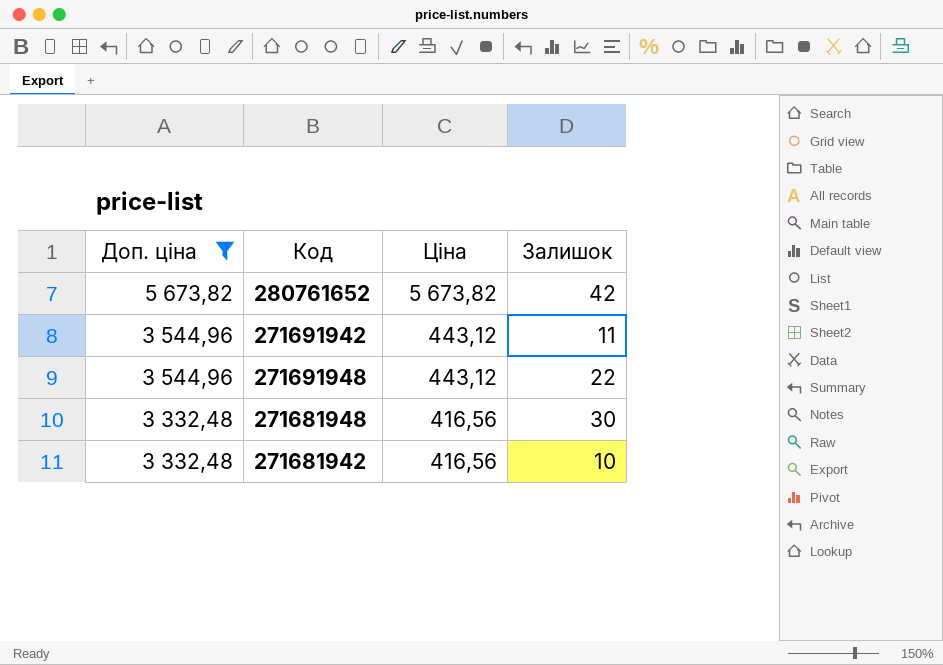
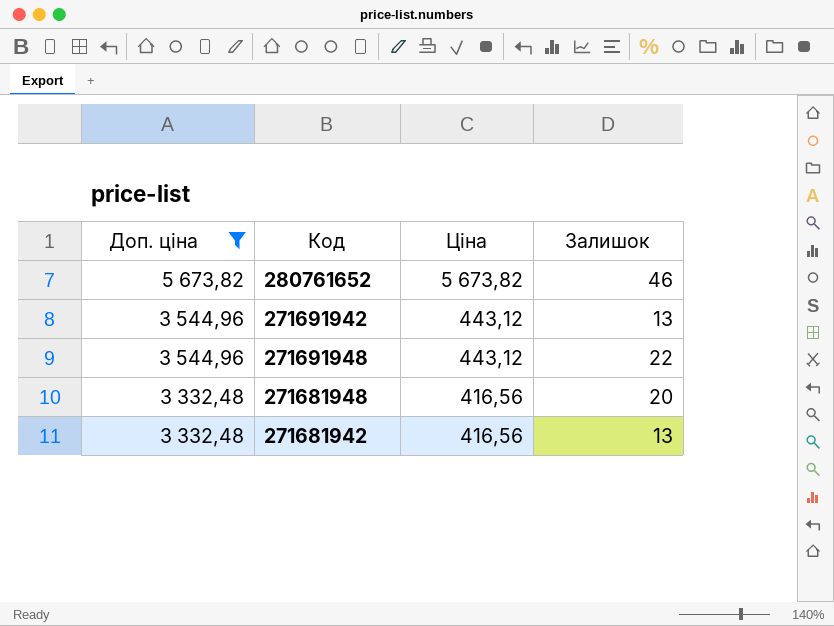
280761652 | Залишок: 42 -> 46
271691942 | Залишок: 11 -> 13
271681948 | Залишок: 30 -> 20
271681942 | Залишок: 10 -> 13

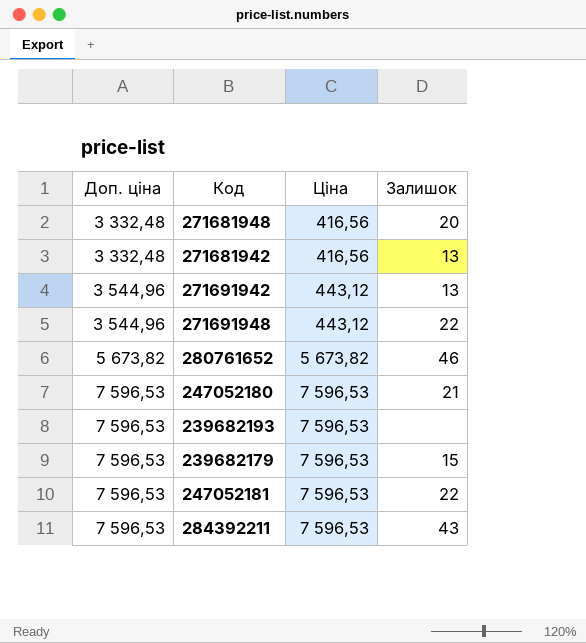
filter: Доп. ціна != 7 596,53 -> none
row order: Доп. ціна descending -> Доп. ціна ascending

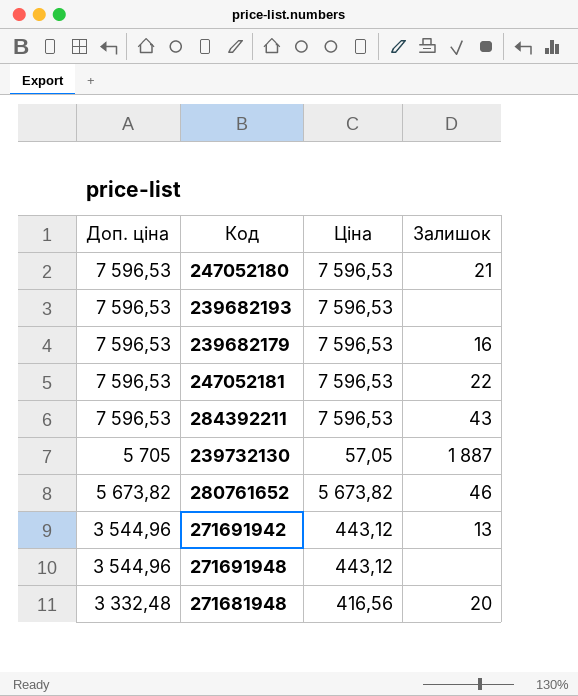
row order: Доп. ціна ascending -> Доп. ціна descending
row 271681942: 3 332,48 | 416,56 | 13 -> none
239682179 | Залишок: 15 -> 16
row 239732130: none -> 5 705 | 57,05 | 1 887
271691948 | Залишок: 22 -> none

